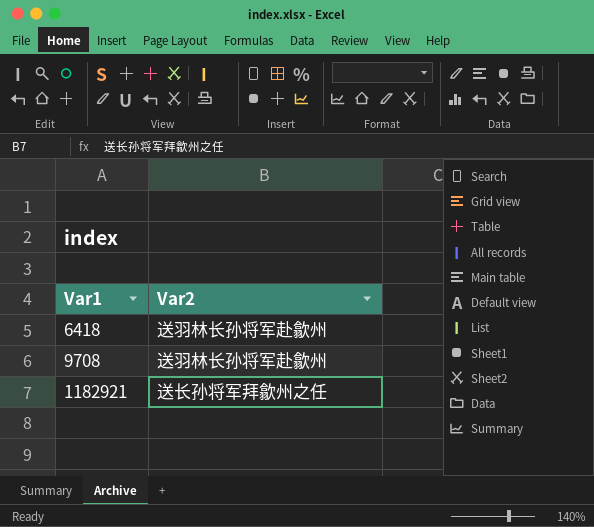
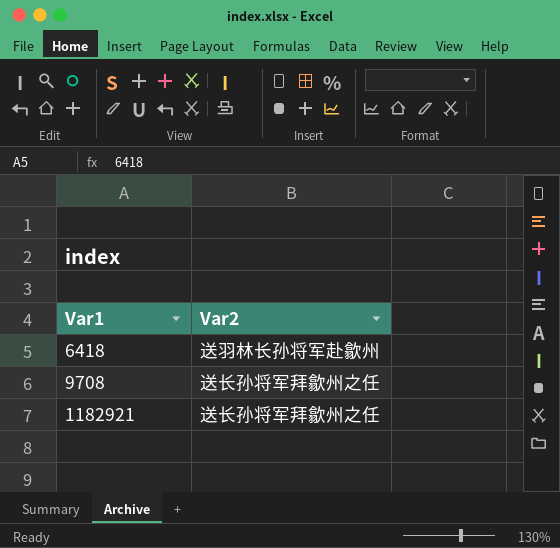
9708 | Var2: 送羽林长孙将军赴歙州 -> 送长孙将军拜歙州之任

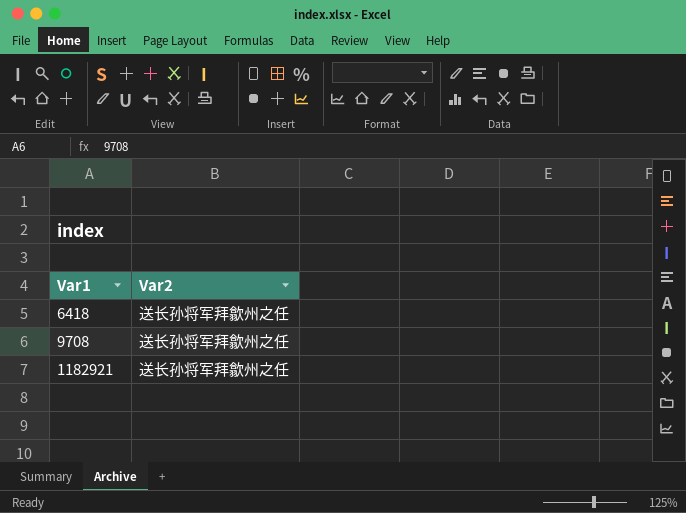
6418 | Var2: 送羽林长孙将军赴歙州 -> 送长孙将军拜歙州之任

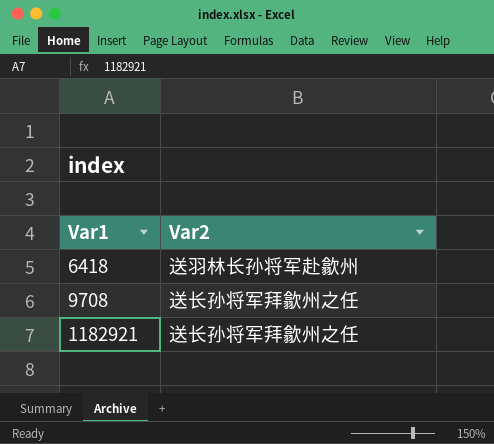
6418 | Var2: 送长孙将军拜歙州之任 -> 送羽林长孙将军赴歙州

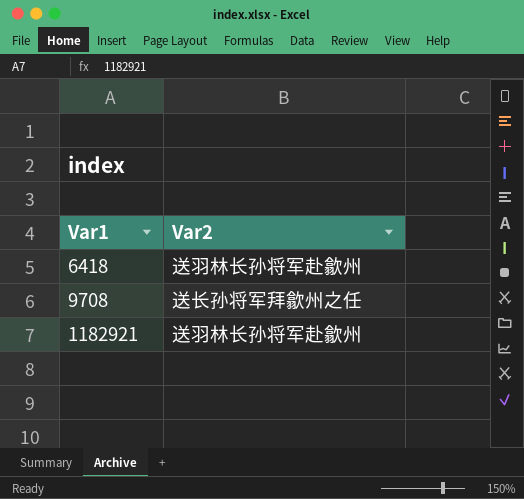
1182921 | Var2: 送长孙将军拜歙州之任 -> 送羽林长孙将军赴歙州

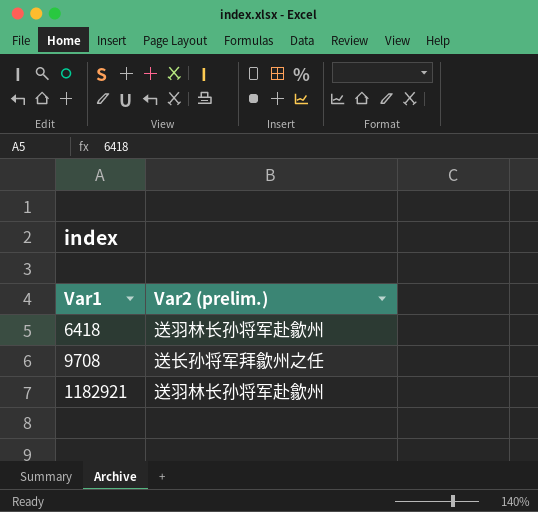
column name: Var2 -> Var2 (prelim.)

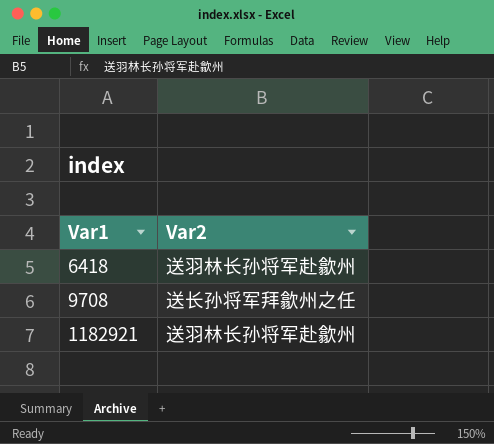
column name: Var2 (prelim.) -> Var2

